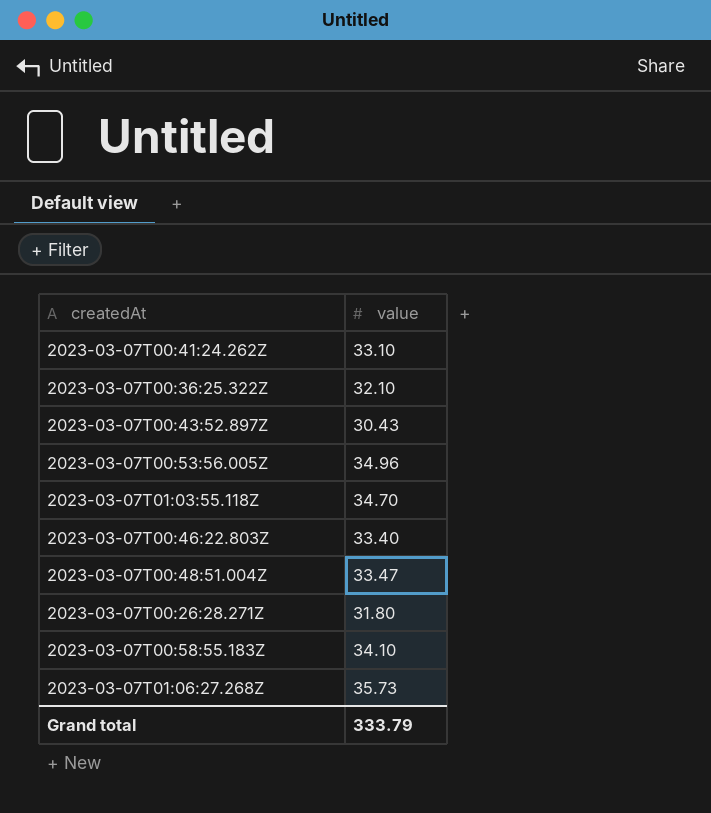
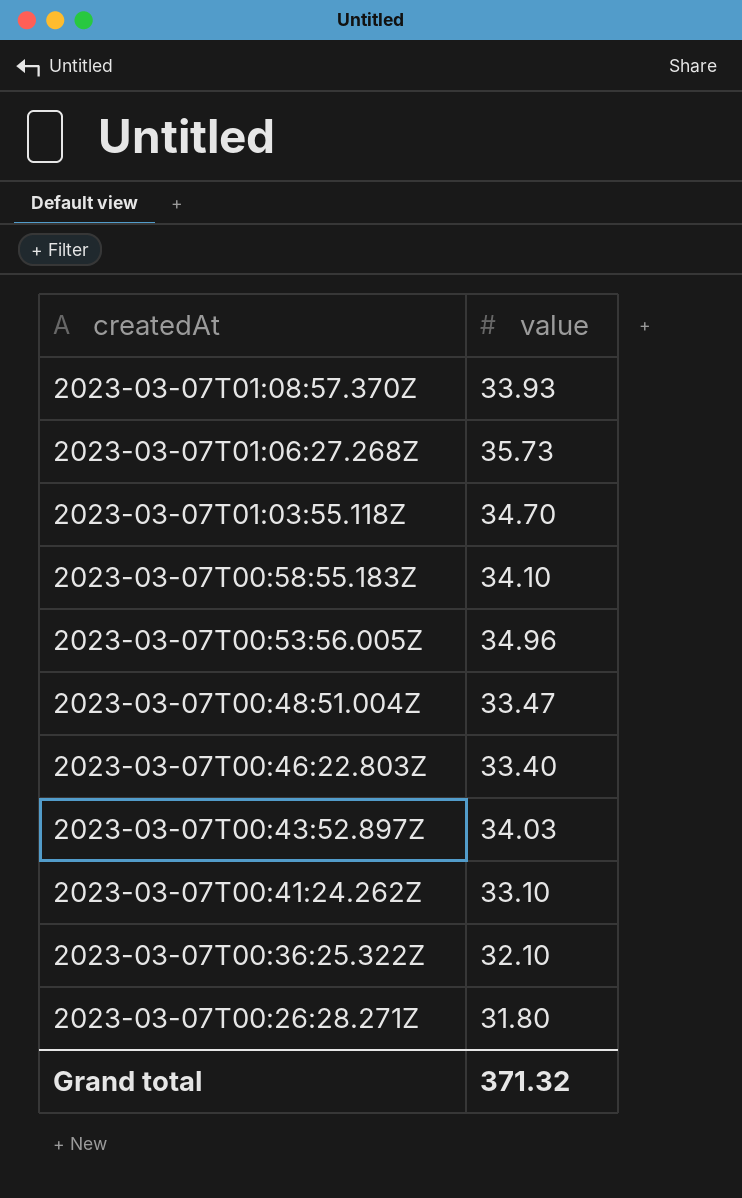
row order: none -> createdAt descending
row 2023-03-07T01:08:57.370Z: none -> 33.93
2023-03-07T00:43:52.897Z | value: 30.43 -> 34.03
Grand total | value: 333.79 -> 371.32

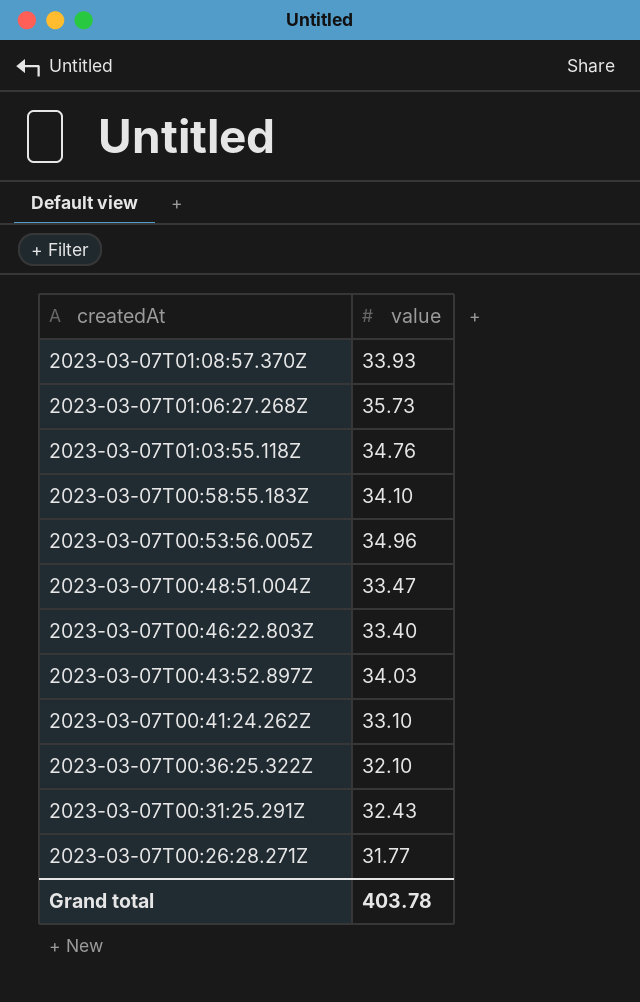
2023-03-07T01:03:55.118Z | value: 34.70 -> 34.76
row 2023-03-07T00:31:25.291Z: none -> 32.43
2023-03-07T00:26:28.271Z | value: 31.80 -> 31.77
Grand total | value: 371.32 -> 403.78

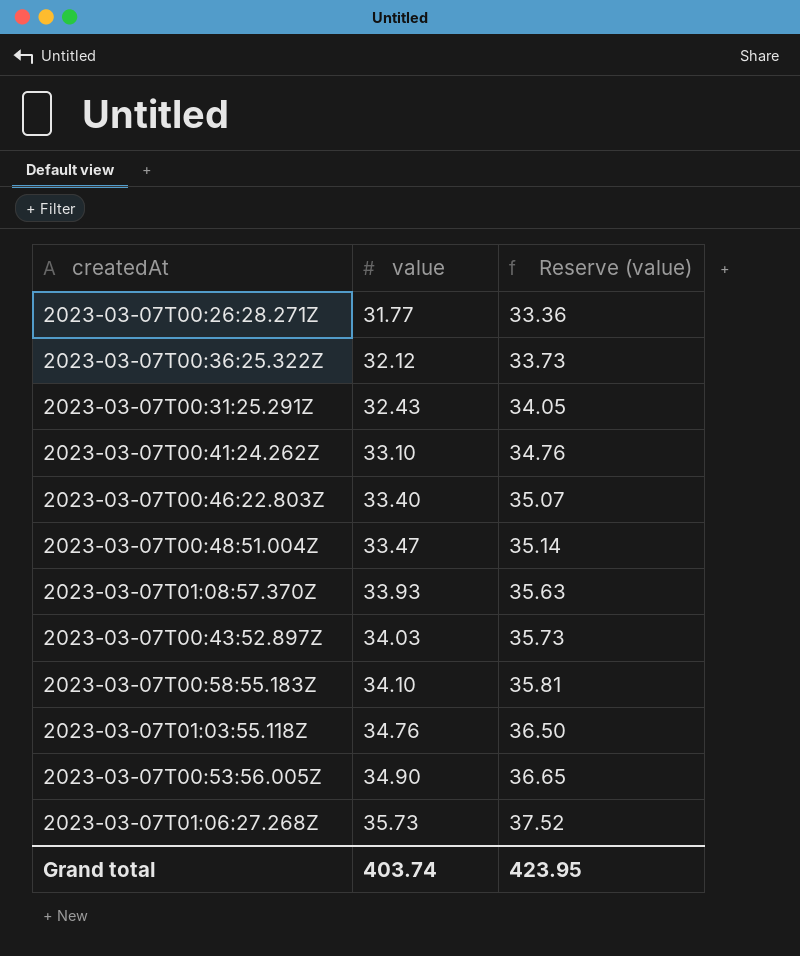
row order: createdAt descending -> value ascending
column Reserve (value) | formula: none -> [value] * 1.05
2023-03-07T00:36:25.322Z | value: 32.10 -> 32.12
2023-03-07T00:53:56.005Z | value: 34.96 -> 34.90
Grand total | value: 403.78 -> 403.74

